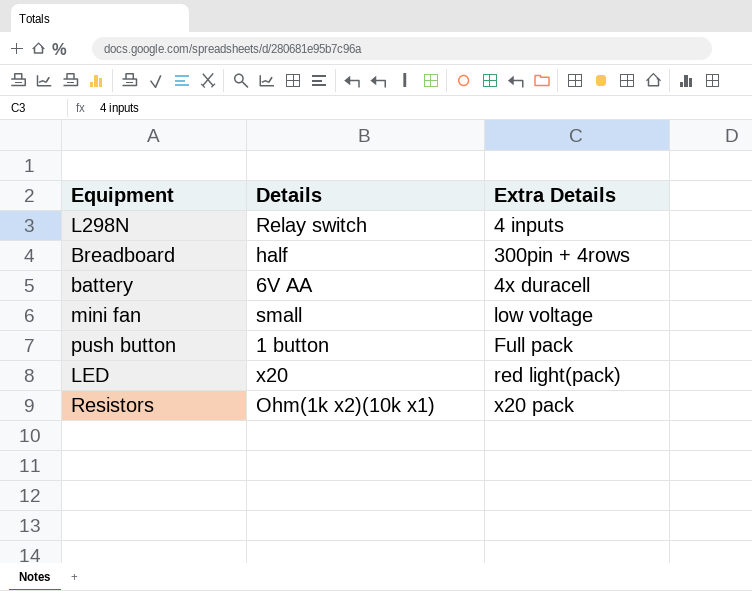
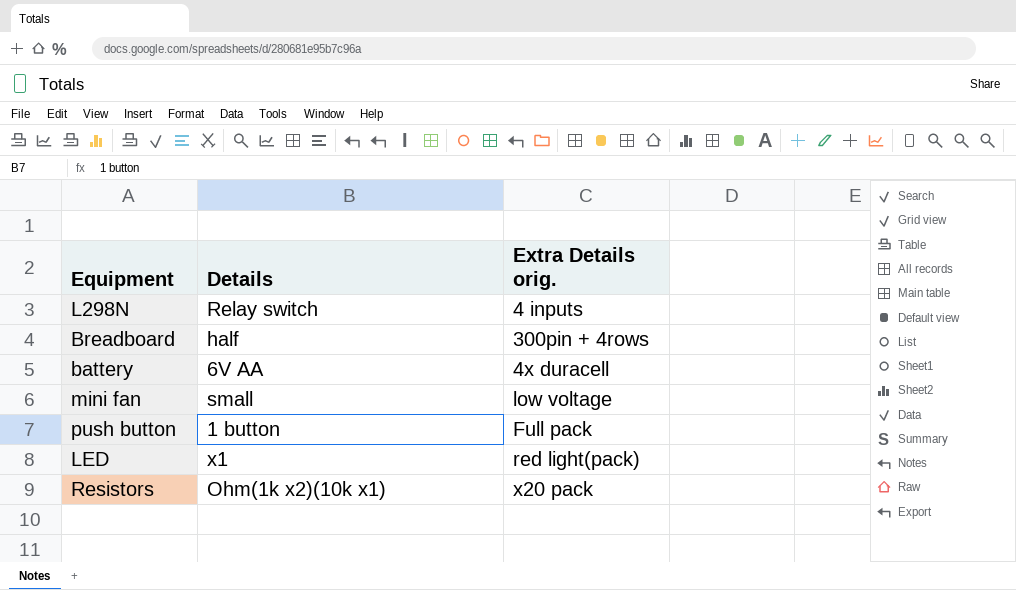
column name: Extra Details -> Extra Details orig.
LED | Details: x20 -> x1

